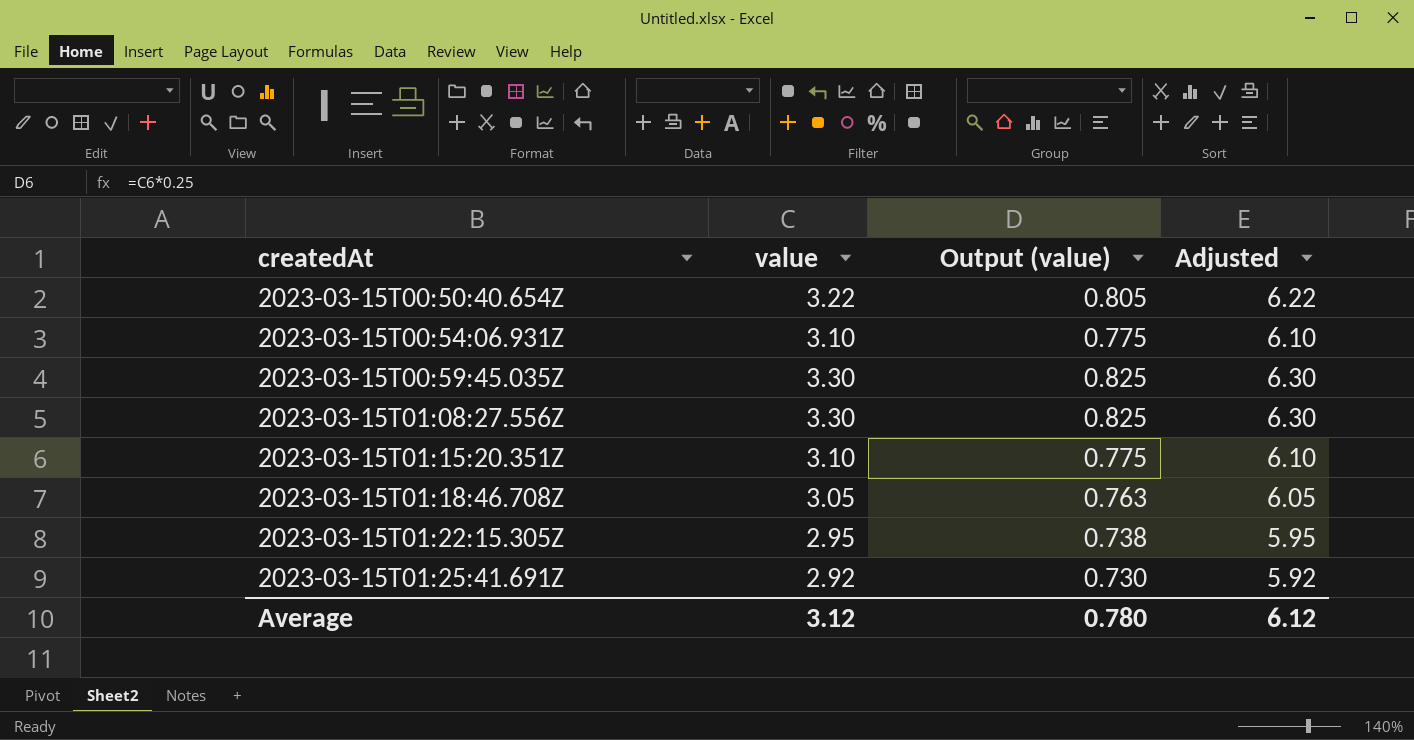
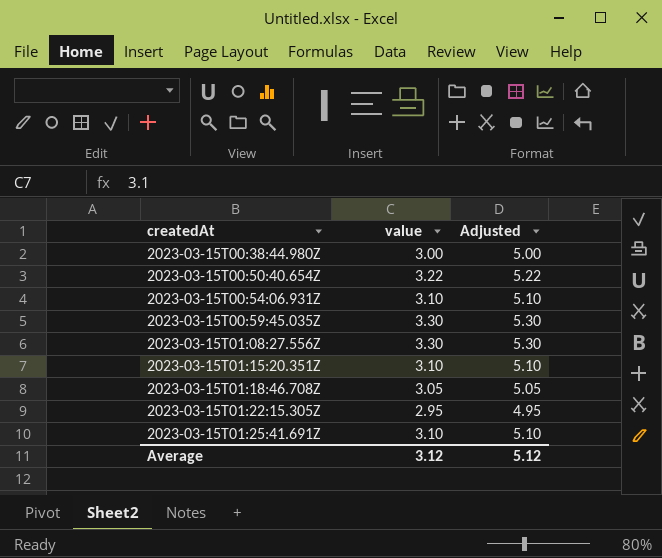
column Output (value) | formula: [value] * 0.25 -> none
column Adjusted | formula: [value] + 3 -> [value] + 2
row 2023-03-15T00:38:44.980Z: none -> 3.00 | 5.00
2023-03-15T01:25:41.691Z | value: 2.92 -> 3.10
Average | Adjusted: 6.12 -> 5.12

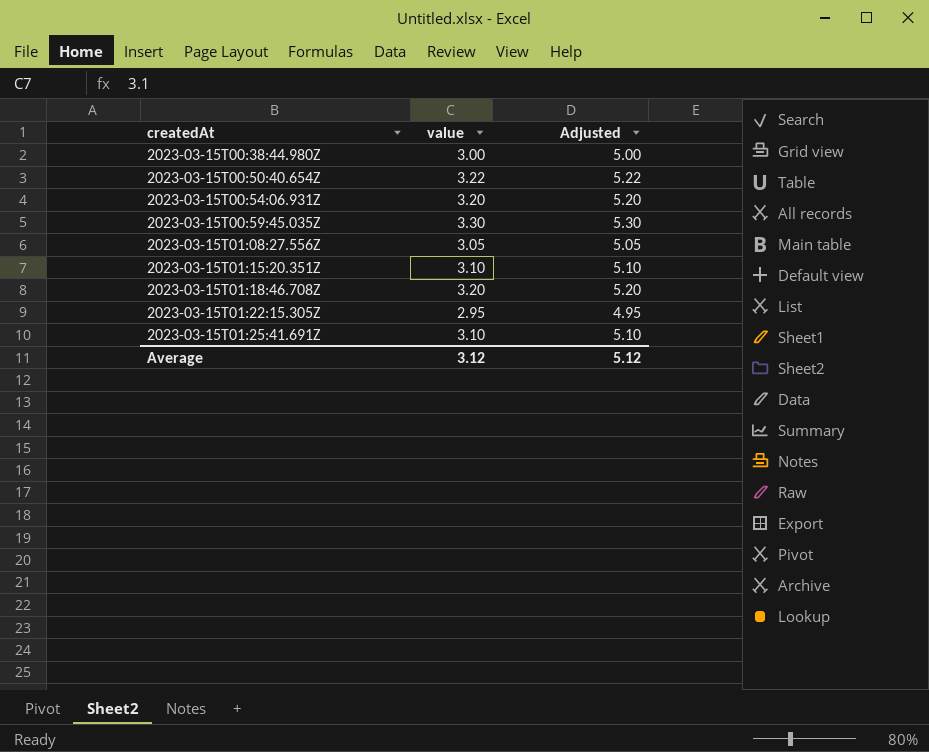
2023-03-15T00:54:06.931Z | value: 3.10 -> 3.20
2023-03-15T00:54:06.931Z | Adjusted: 5.10 -> 5.20
2023-03-15T01:08:27.556Z | value: 3.30 -> 3.05
2023-03-15T01:08:27.556Z | Adjusted: 5.30 -> 5.05
2023-03-15T01:18:46.708Z | value: 3.05 -> 3.20
2023-03-15T01:18:46.708Z | Adjusted: 5.05 -> 5.20

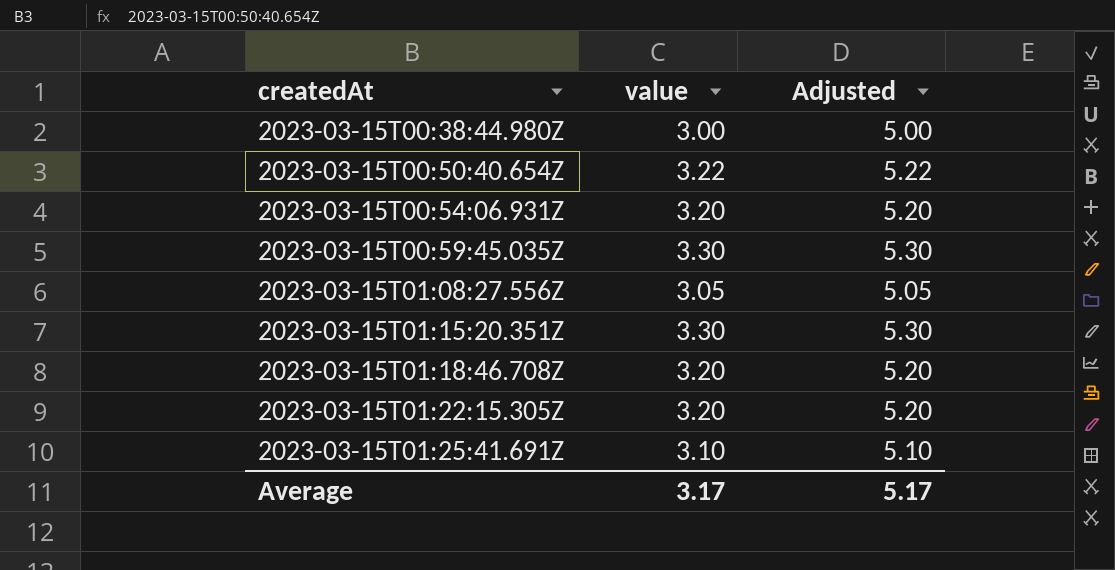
2023-03-15T01:15:20.351Z | value: 3.10 -> 3.30
2023-03-15T01:15:20.351Z | Adjusted: 5.10 -> 5.30
2023-03-15T01:22:15.305Z | value: 2.95 -> 3.20
2023-03-15T01:22:15.305Z | Adjusted: 4.95 -> 5.20
Average | value: 3.12 -> 3.17
Average | Adjusted: 5.12 -> 5.17

